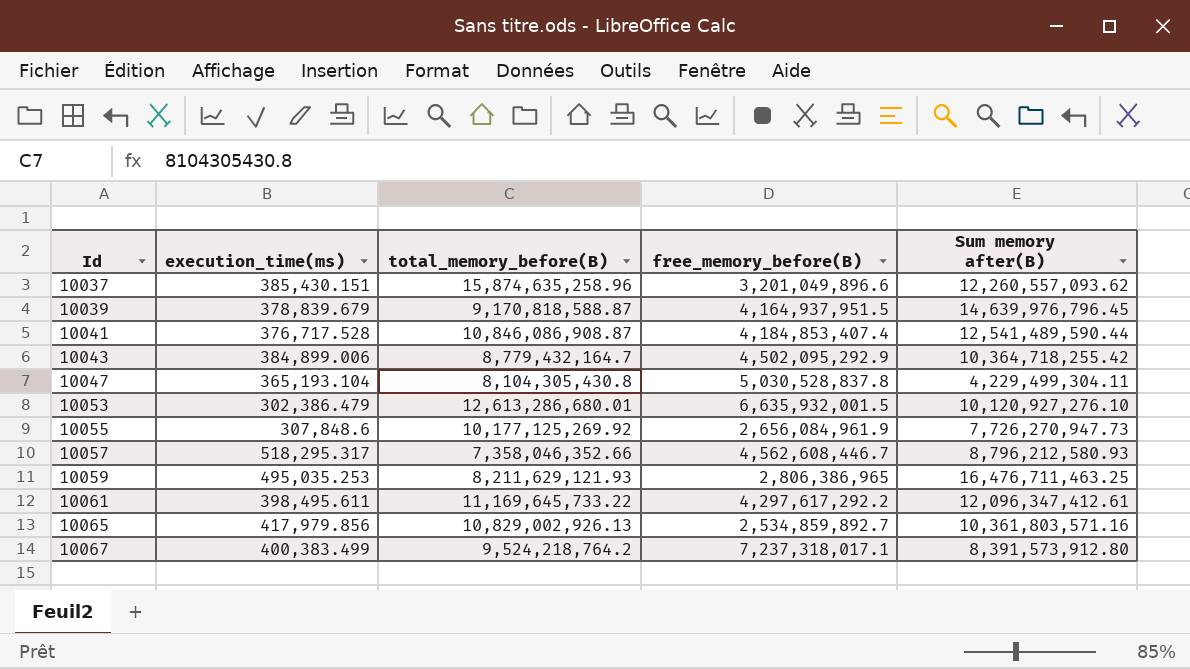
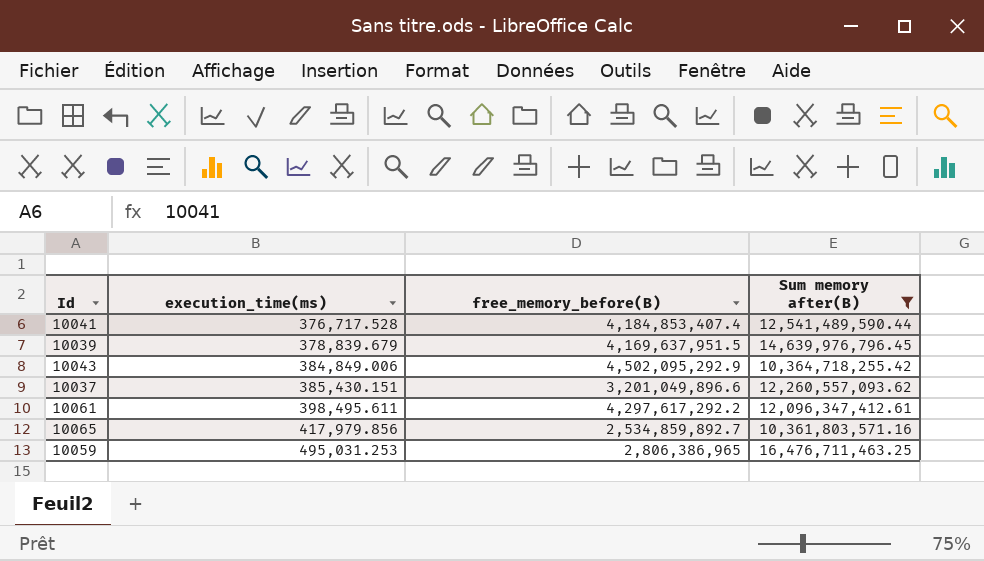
filter: none -> Sum memory after(B) >= 10,361,803,571.16
row order: Id ascending -> execution_time(ms) ascending
column total_memory_before(B) | position: 3 -> none
10039 | free_memory_before(B): 4,164,937,951.5 -> 4,169,637,951.5
10043 | execution_time(ms): 384,899.006 -> 384,849.006
10059 | execution_time(ms): 495,035.253 -> 495,031.253

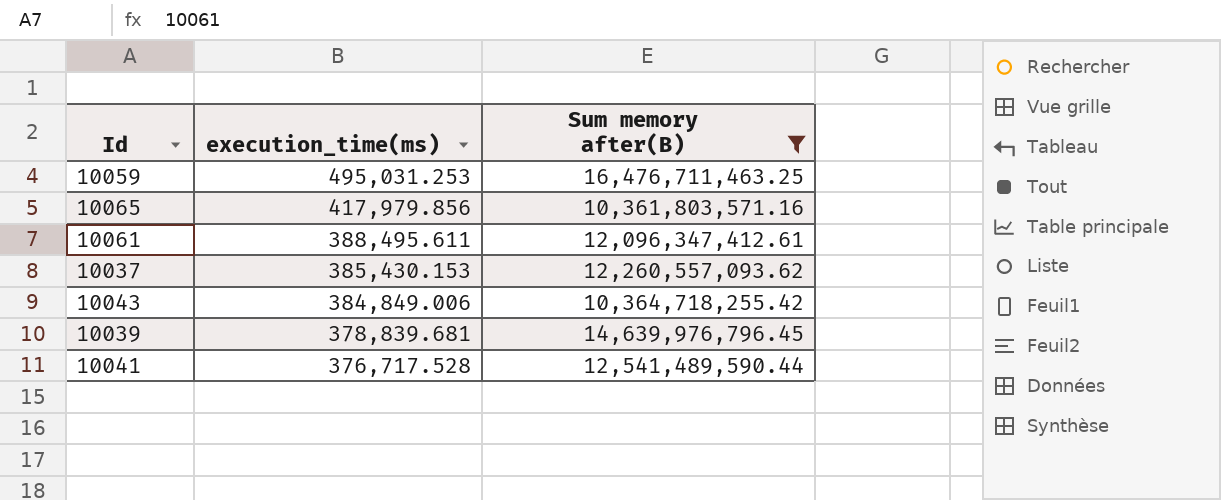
row order: execution_time(ms) ascending -> execution_time(ms) descending
column free_memory_before(B) | position: 3 -> none
10061 | execution_time(ms): 398,495.611 -> 388,495.611
10037 | execution_time(ms): 385,430.151 -> 385,430.153
10039 | execution_time(ms): 378,839.679 -> 378,839.681

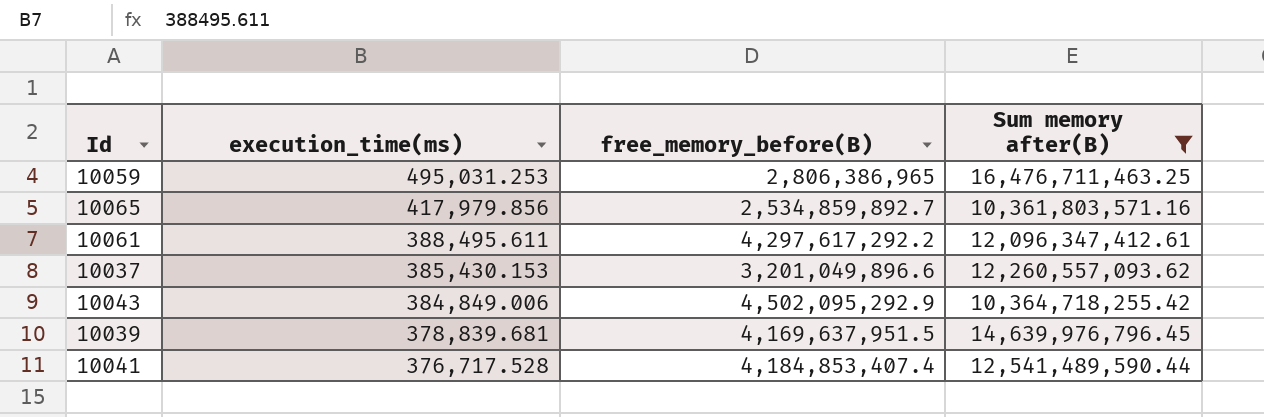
column free_memory_before(B) | position: none -> 3

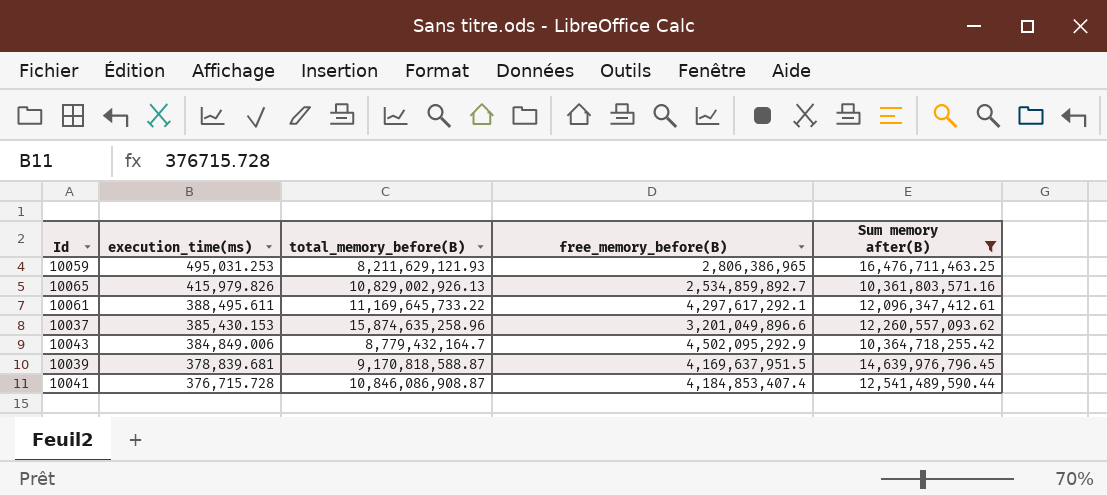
column total_memory_before(B) | position: none -> 3
10065 | execution_time(ms): 417,979.856 -> 415,979.826
10061 | free_memory_before(B): 4,297,617,292.2 -> 4,297,617,292.1
10041 | execution_time(ms): 376,717.528 -> 376,715.728

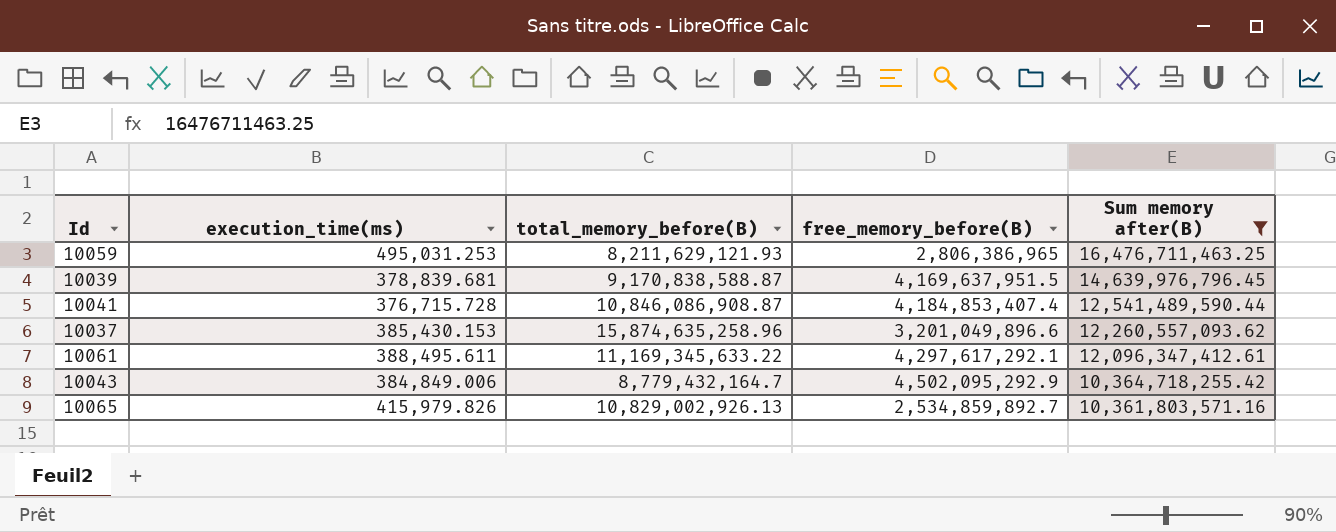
row order: execution_time(ms) descending -> Sum memory after(B) descending
10039 | total_memory_before(B): 9,170,818,588.87 -> 9,170,838,588.87
10061 | total_memory_before(B): 11,169,645,733.22 -> 11,169,345,633.22

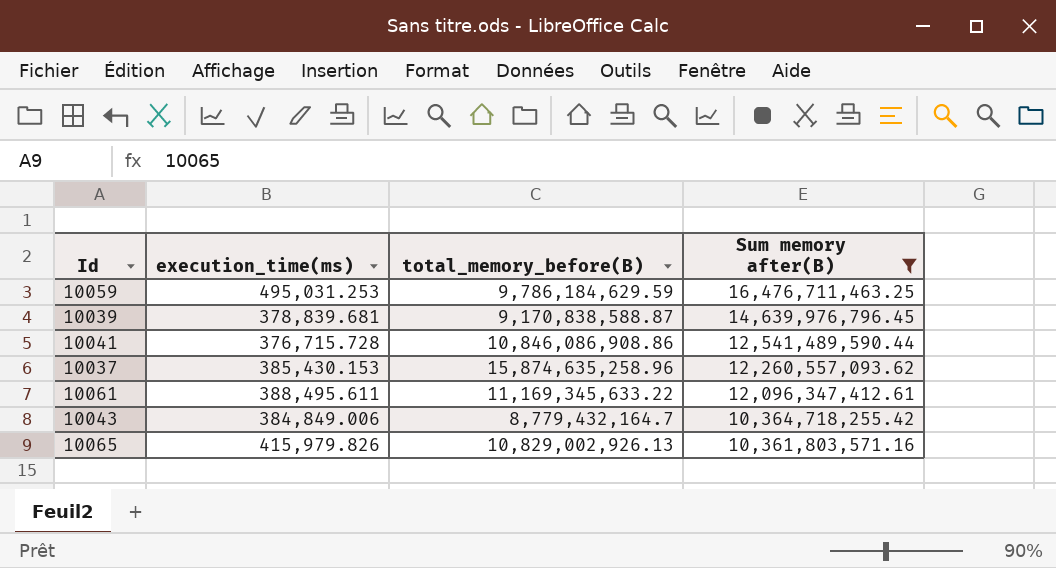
column free_memory_before(B) | position: 4 -> none
10059 | total_memory_before(B): 8,211,629,121.93 -> 9,786,184,629.59
10041 | total_memory_before(B): 10,846,086,908.87 -> 10,846,086,908.86

